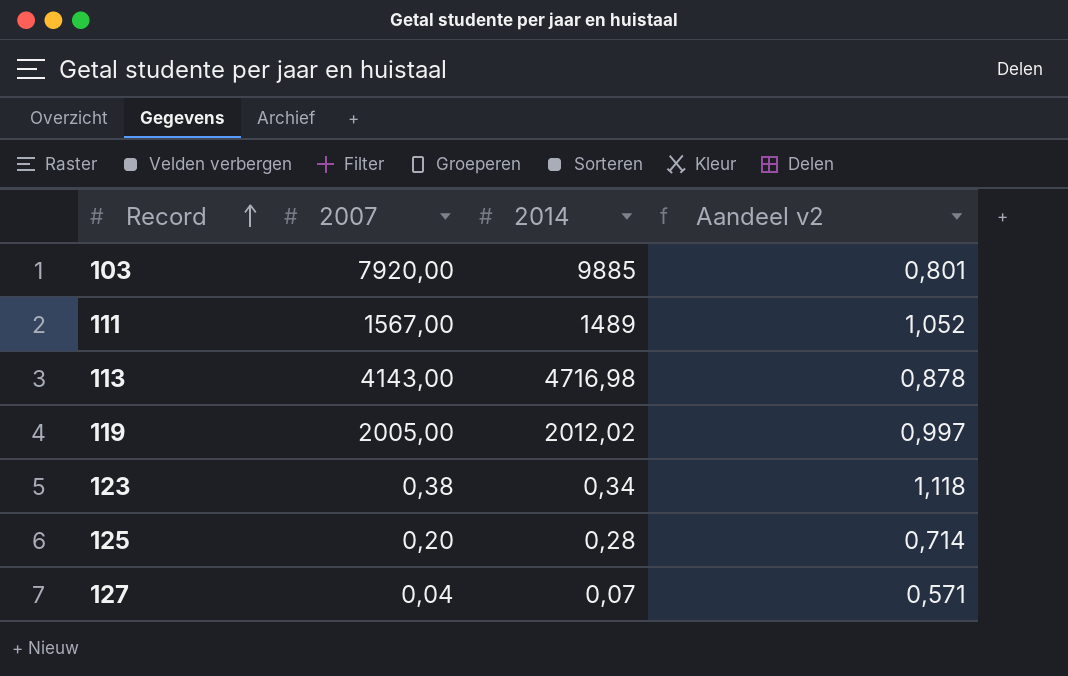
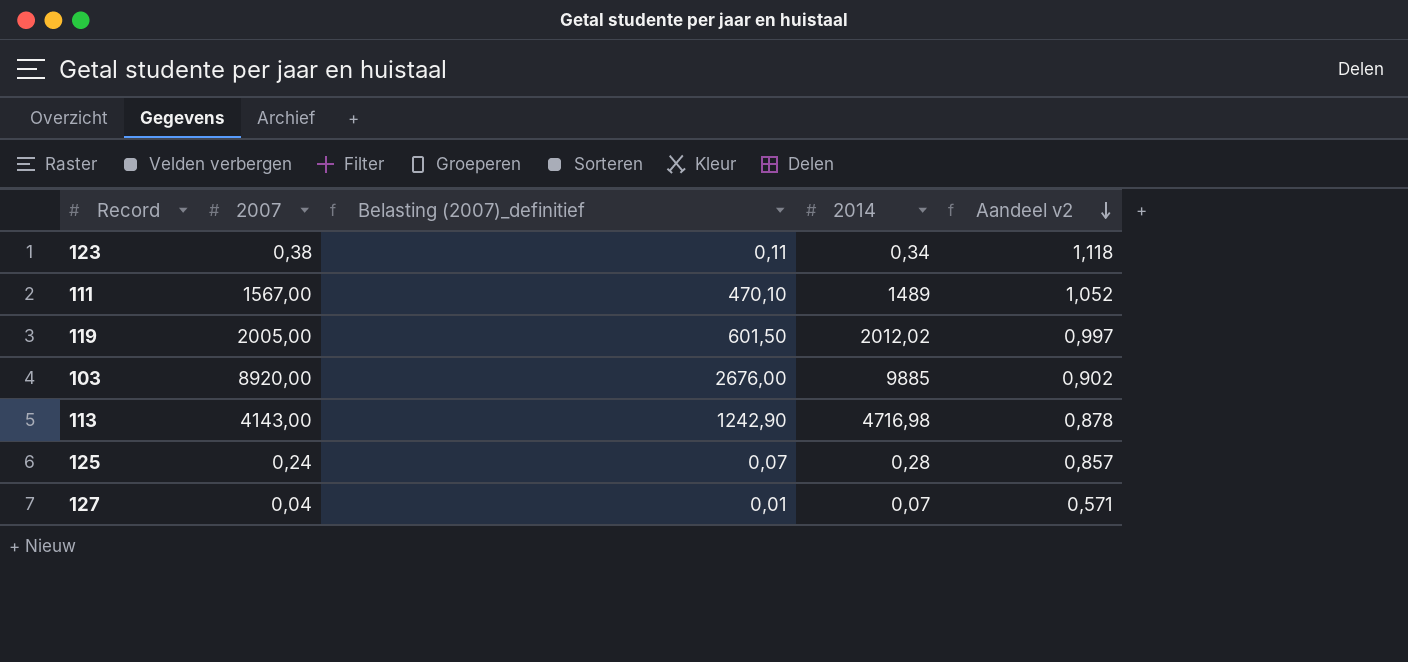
row order: Record ascending -> Aandeel v2 descending
column Belasting (2007)_definitief | formula: none -> [2007] * 0,3
103 | 2007: 7920,00 -> 8920,00
103 | Aandeel v2: 0,801 -> 0,902
125 | 2007: 0,20 -> 0,24
125 | Aandeel v2: 0,714 -> 0,857

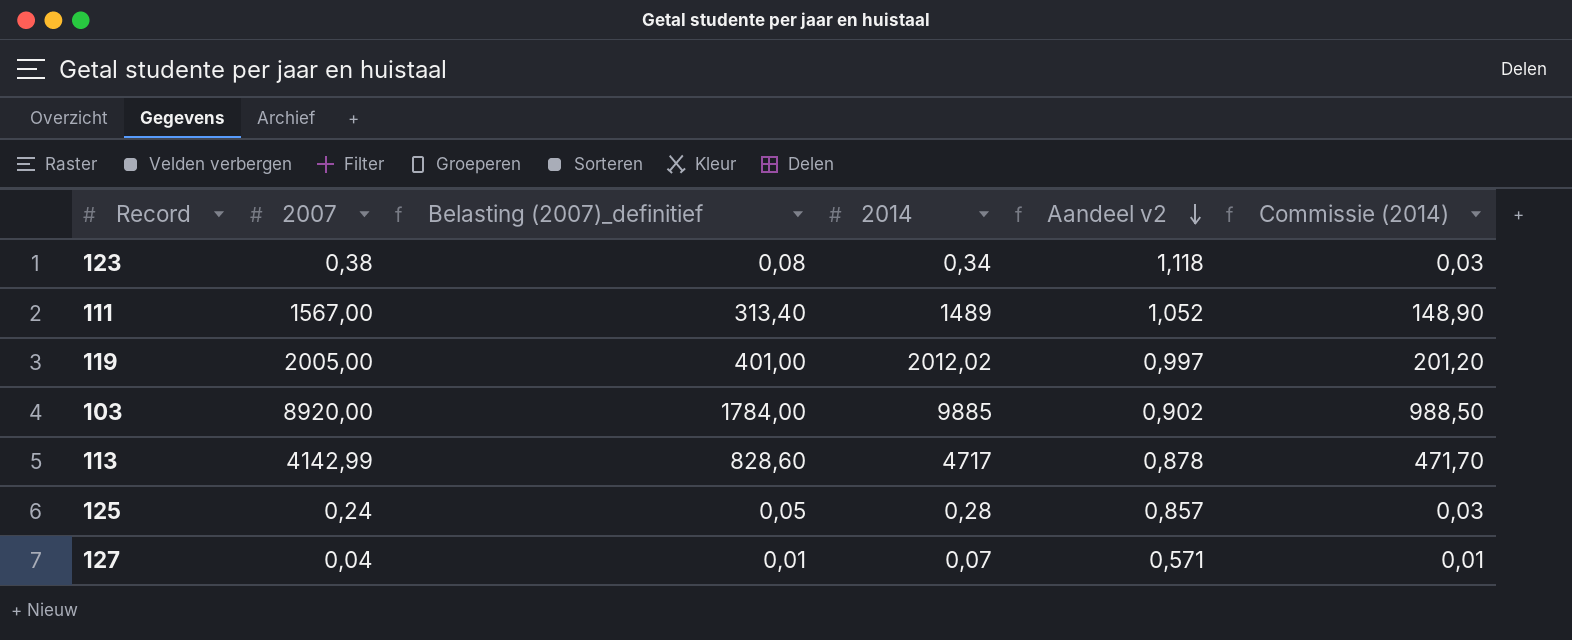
column Belasting (2007)_definitief | formula: [2007] * 0,3 -> [2007] * 0,2
column Commissie (2014) | formula: none -> [2014] * 0,1
113 | 2007: 4143,00 -> 4142,99
113 | 2014: 4716,98 -> 4717

